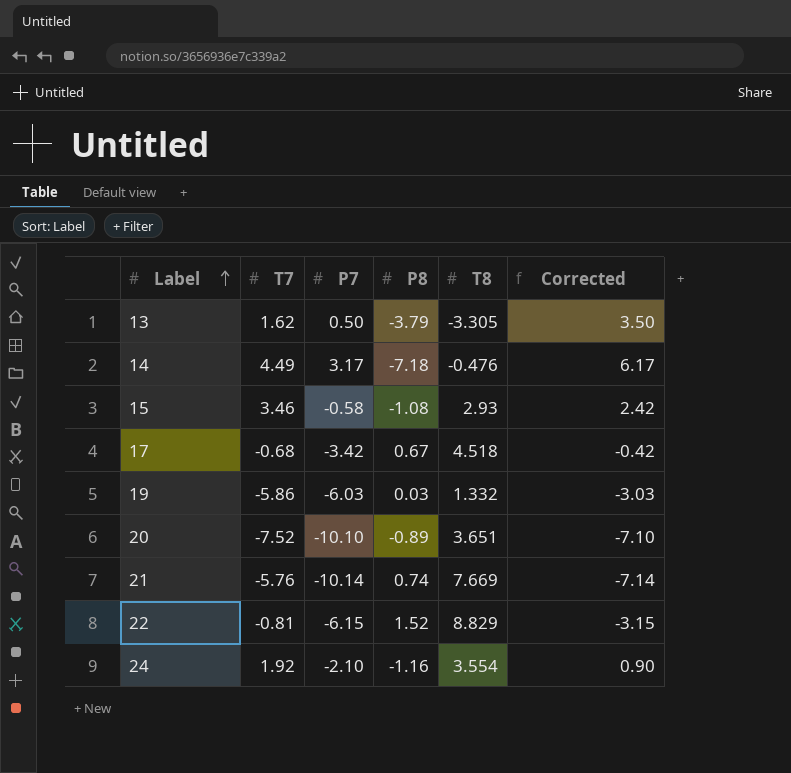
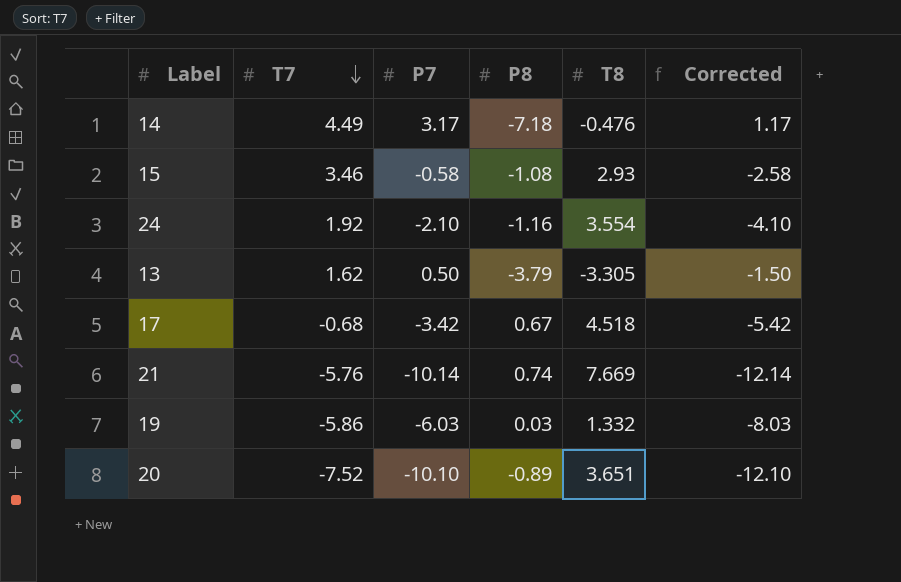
row order: Label ascending -> T7 descending
column Corrected | formula: [P7] + 3 -> [P7] - 2
row 22: -0.81 | -6.15 | 1.52 | 8.829 | -3.15 -> none

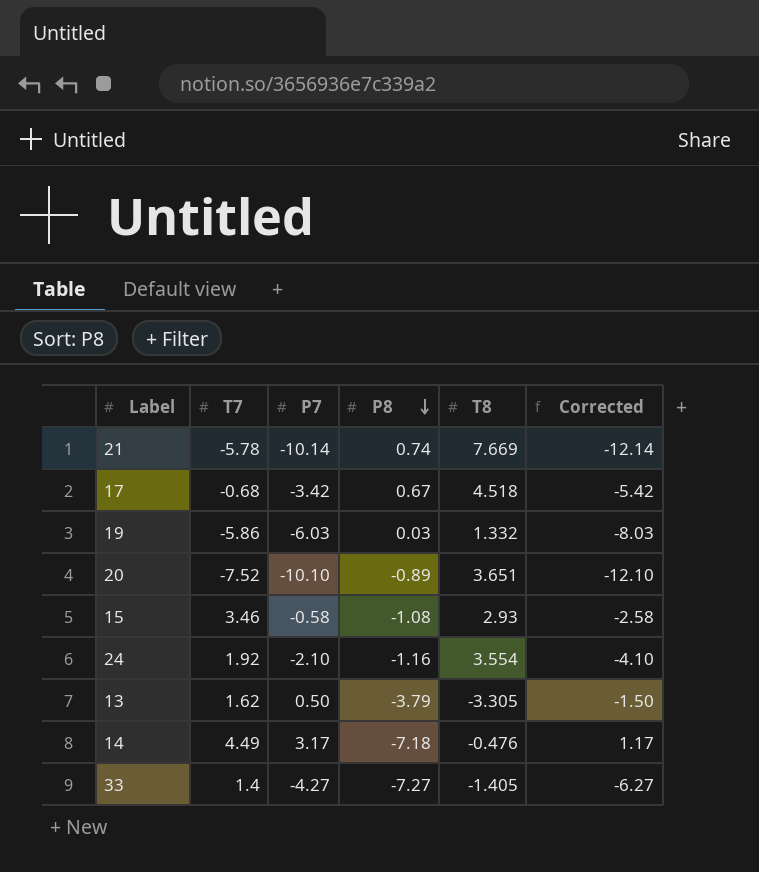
row order: T7 descending -> P8 descending
21 | T7: -5.76 -> -5.78
row 33: none -> 1.4 | -4.27 | -7.27 | -1.405 | -6.27

